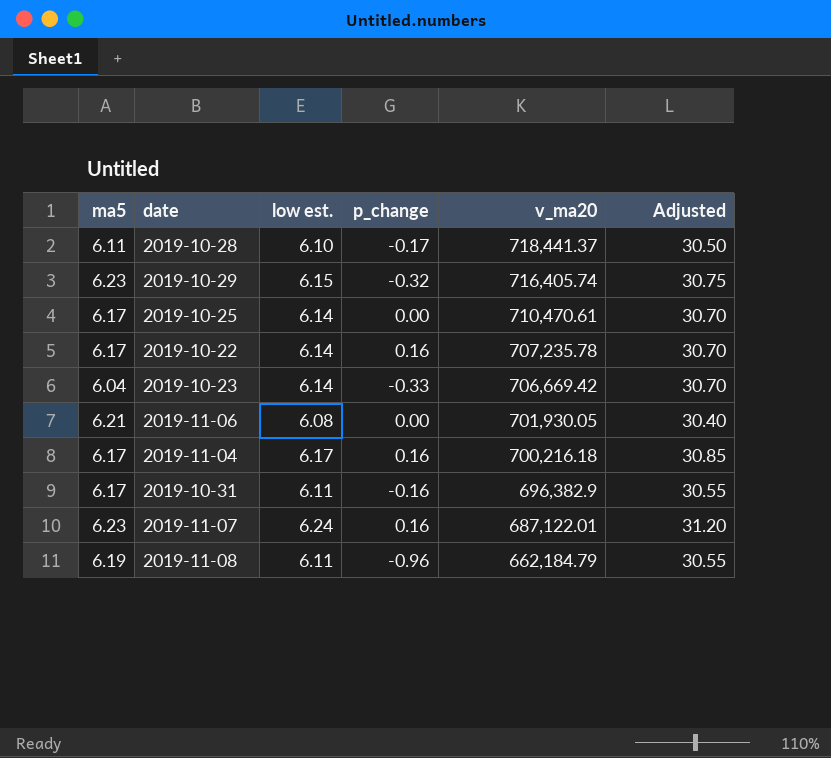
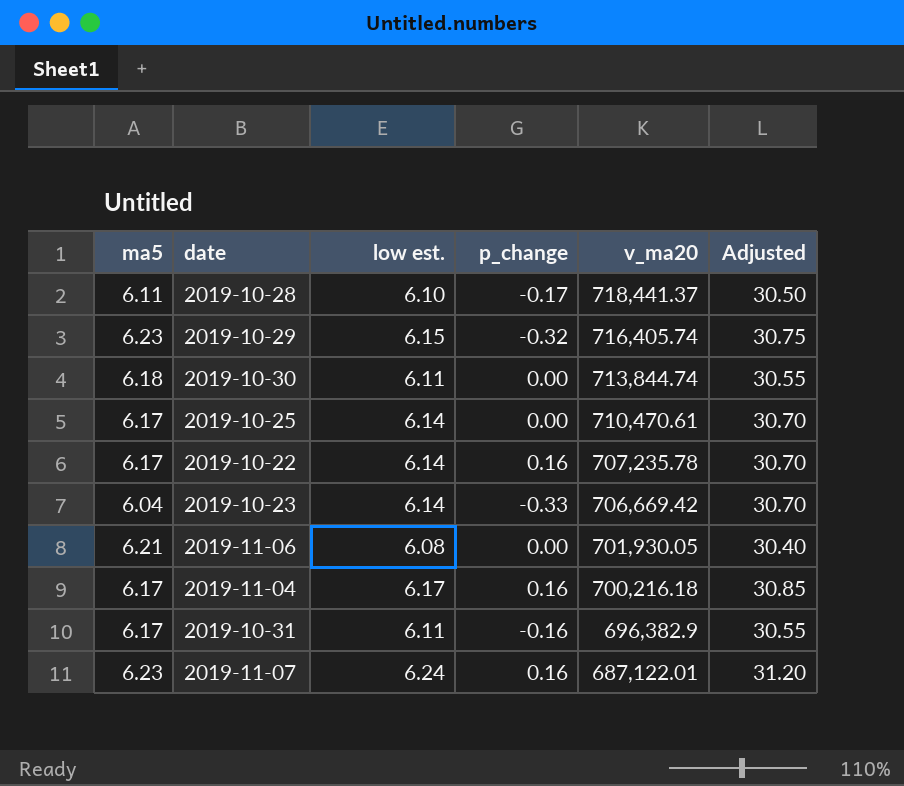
row 2019-11-08: 6.19 | 6.11 | -0.96 | 662,184.79 | 30.55 -> none
row 2019-10-30: none -> 6.18 | 6.11 | 0.00 | 713,844.74 | 30.55

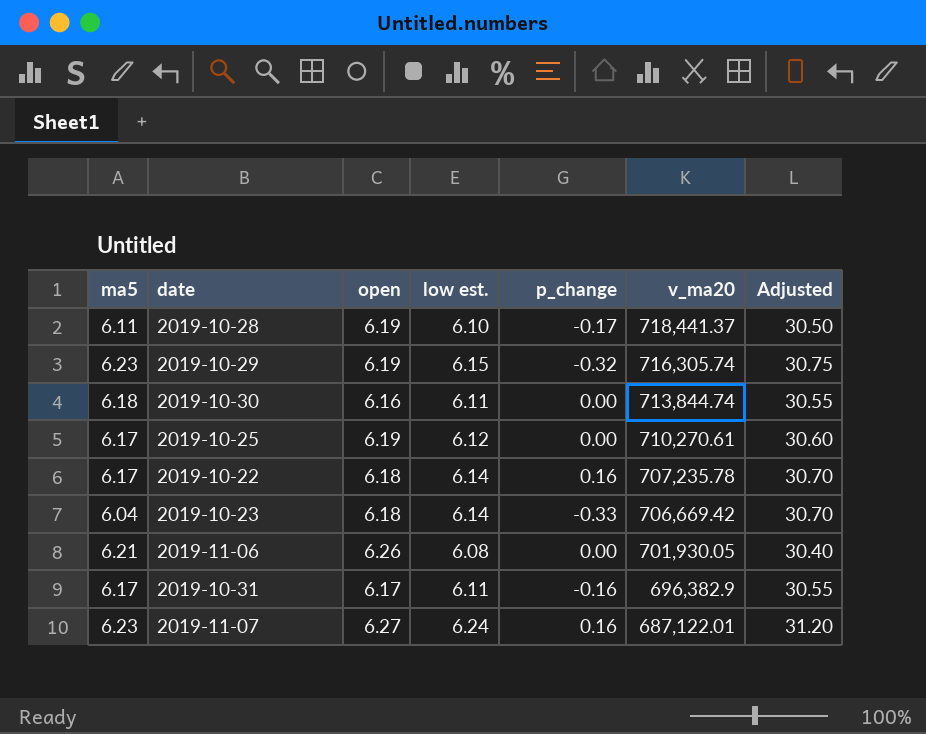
column open | position: none -> 3
row 2019-11-04: 6.17 | 6.17 | 0.16 | 700,216.18 | 30.85 -> none
2019-10-29 | v_ma20: 716,405.74 -> 716,305.74
2019-10-25 | low est.: 6.14 -> 6.12
2019-10-25 | v_ma20: 710,470.61 -> 710,270.61
2019-10-25 | Adjusted: 30.70 -> 30.60

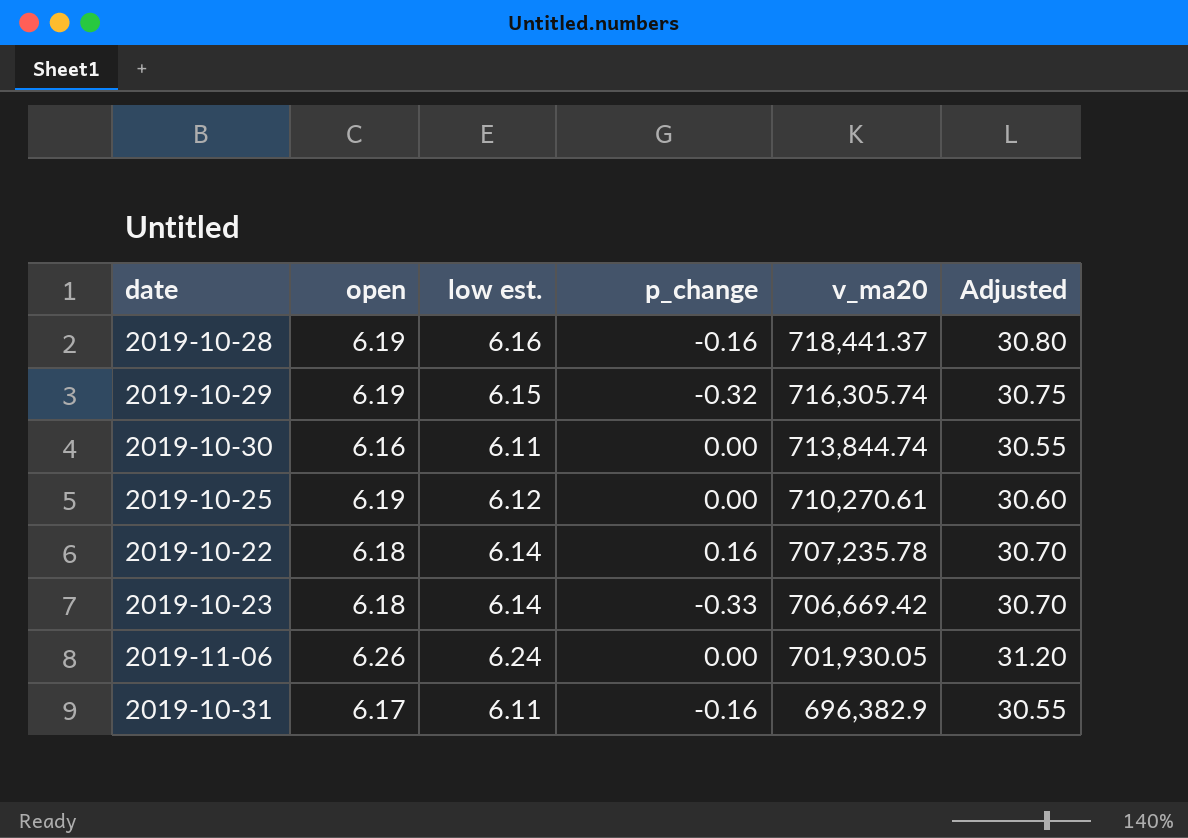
column ma5 | position: 1 -> none
row 2019-11-07: 6.23 | 6.27 | 6.24 | 0.16 | 687,122.01 | 31.20 -> none
2019-10-28 | low est.: 6.10 -> 6.16
2019-10-28 | p_change: -0.17 -> -0.16
2019-10-28 | Adjusted: 30.50 -> 30.80
2019-11-06 | low est.: 6.08 -> 6.24
2019-11-06 | Adjusted: 30.40 -> 31.20

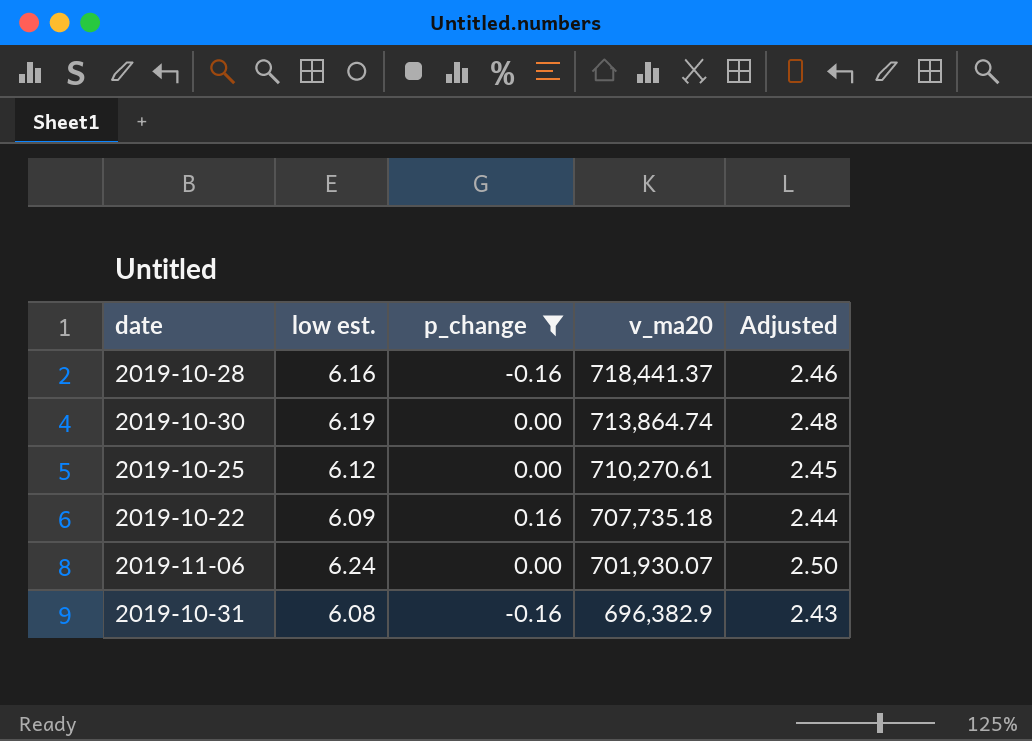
filter: none -> p_change >= -0.16
column open | position: 2 -> none
column Adjusted | formula: [low est.] * 5 -> [low est.] * 0.4
2019-10-30 | low est.: 6.11 -> 6.19
2019-10-30 | v_ma20: 713,844.74 -> 713,864.74
2019-10-22 | low est.: 6.14 -> 6.09
2019-10-22 | v_ma20: 707,235.78 -> 707,735.18
2019-11-06 | v_ma20: 701,930.05 -> 701,930.07
2019-10-31 | low est.: 6.11 -> 6.08

